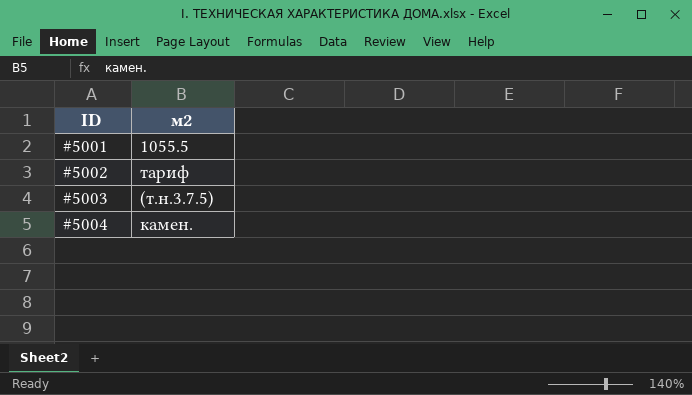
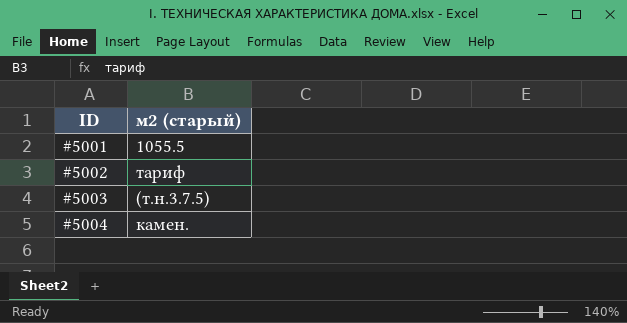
column name: м2 -> м2 (старый)

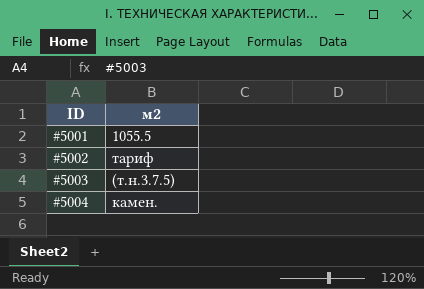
column name: м2 (старый) -> м2

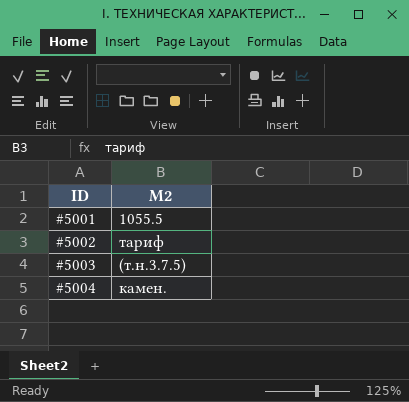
column name: м2 -> М2

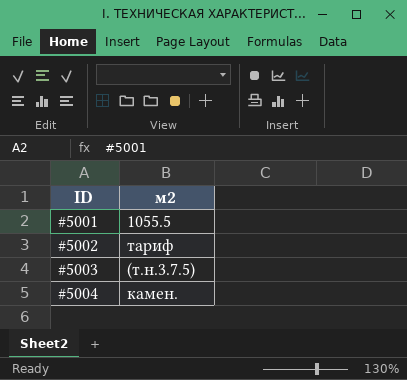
column name: М2 -> м2

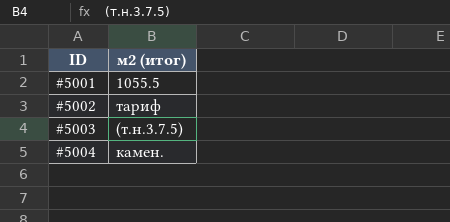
column name: м2 -> м2 (итог)

